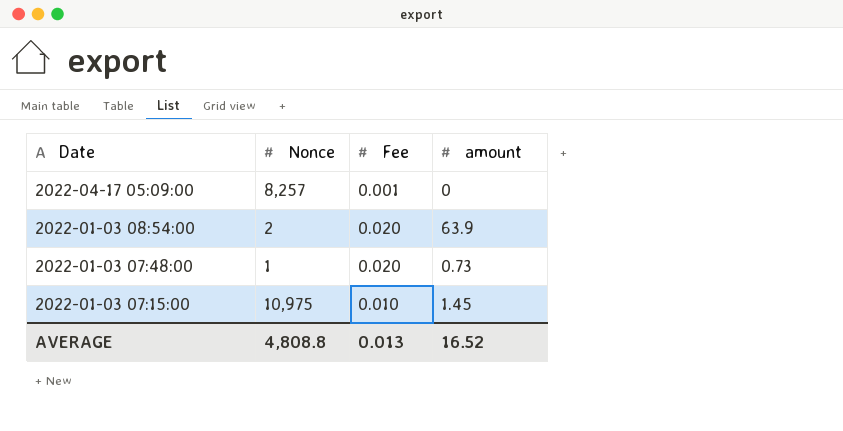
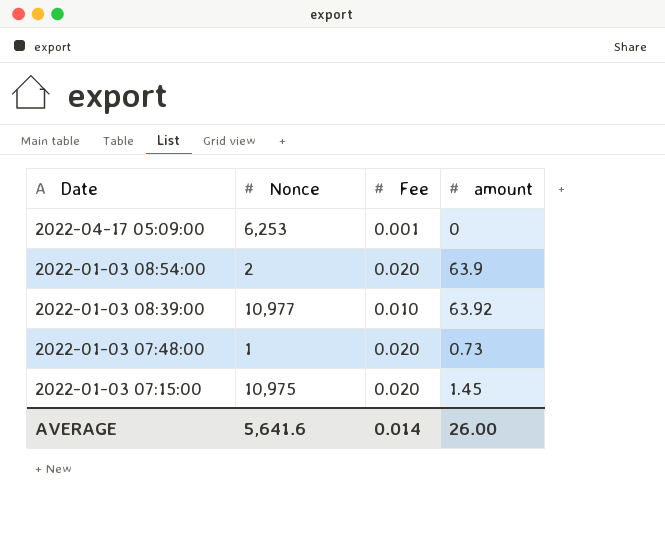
2022-04-17 05:09:00 | Nonce: 8,257 -> 6,253
row 2022-01-03 08:39:00: none -> 10,977 | 0.010 | 63.92
2022-01-03 07:15:00 | Fee: 0.010 -> 0.020
AVERAGE | Nonce: 4,808.8 -> 5,641.6
AVERAGE | Fee: 0.013 -> 0.014
AVERAGE | amount: 16.52 -> 26.00

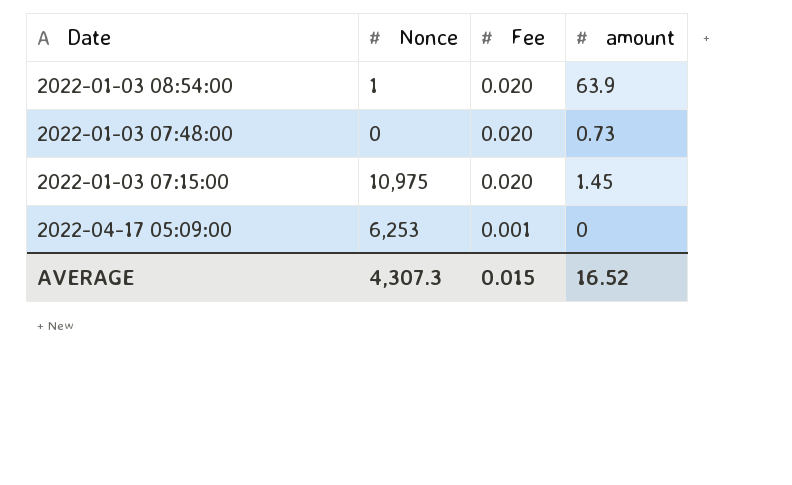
row order: Date descending -> Fee descending
row 2022-01-03 08:39:00: 10,977 | 0.010 | 63.92 -> none
2022-01-03 08:54:00 | Nonce: 2 -> 1
2022-01-03 07:48:00 | Nonce: 1 -> 0
AVERAGE | Nonce: 5,641.6 -> 4,307.3
AVERAGE | Fee: 0.014 -> 0.015
AVERAGE | amount: 26.00 -> 16.52

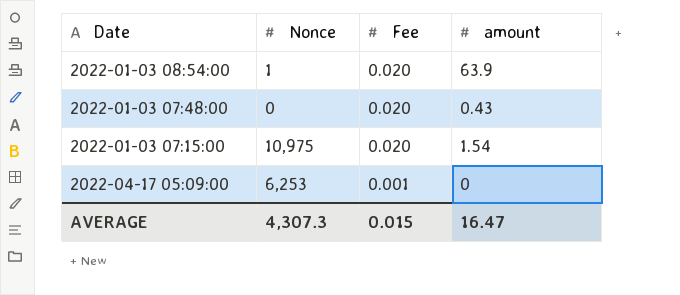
2022-01-03 07:48:00 | amount: 0.73 -> 0.43
2022-01-03 07:15:00 | amount: 1.45 -> 1.54
AVERAGE | amount: 16.52 -> 16.47

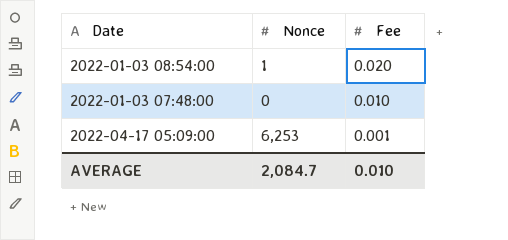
column amount | position: 4 -> none
row 2022-01-03 07:15:00: 10,975 | 0.020 | 1.54 -> none
2022-01-03 07:48:00 | Fee: 0.020 -> 0.010
AVERAGE | Nonce: 4,307.3 -> 2,084.7
AVERAGE | Fee: 0.015 -> 0.010

